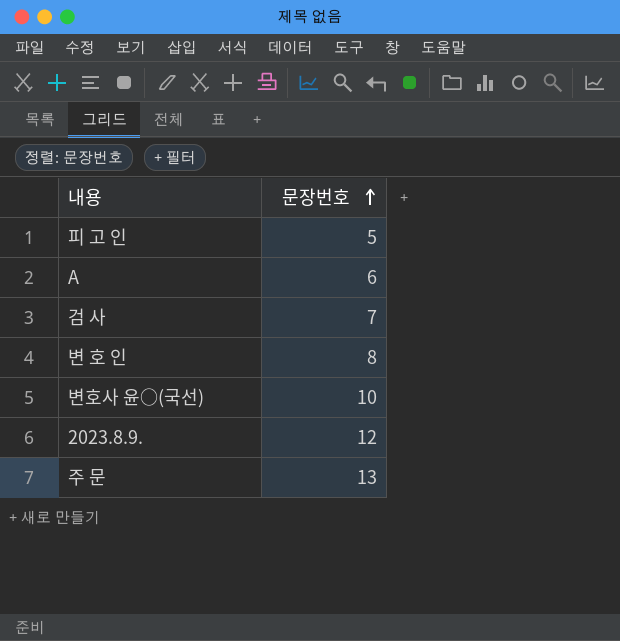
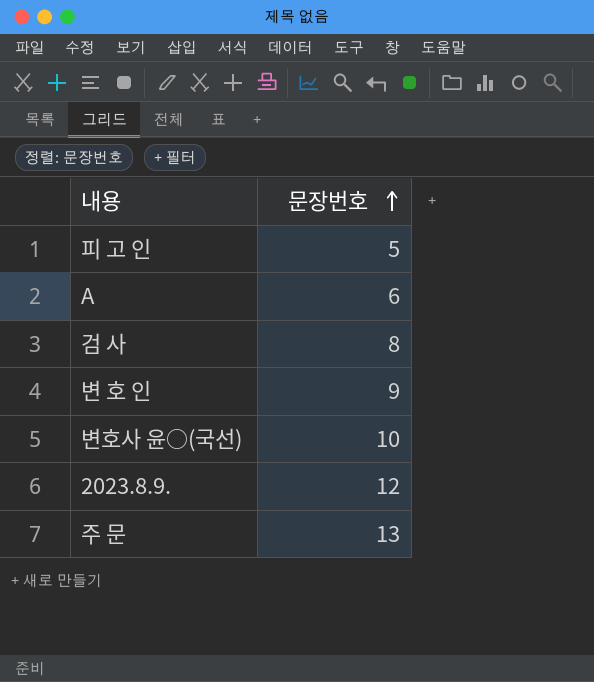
검 사 | 문장번호: 7 -> 8
변 호 인 | 문장번호: 8 -> 9

